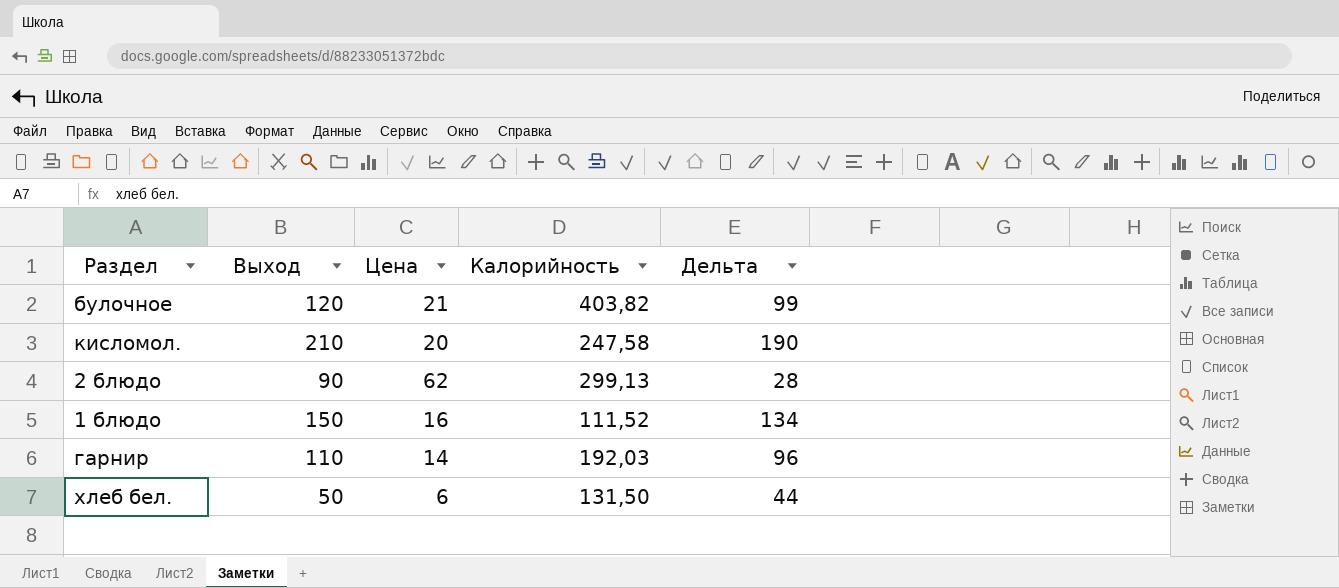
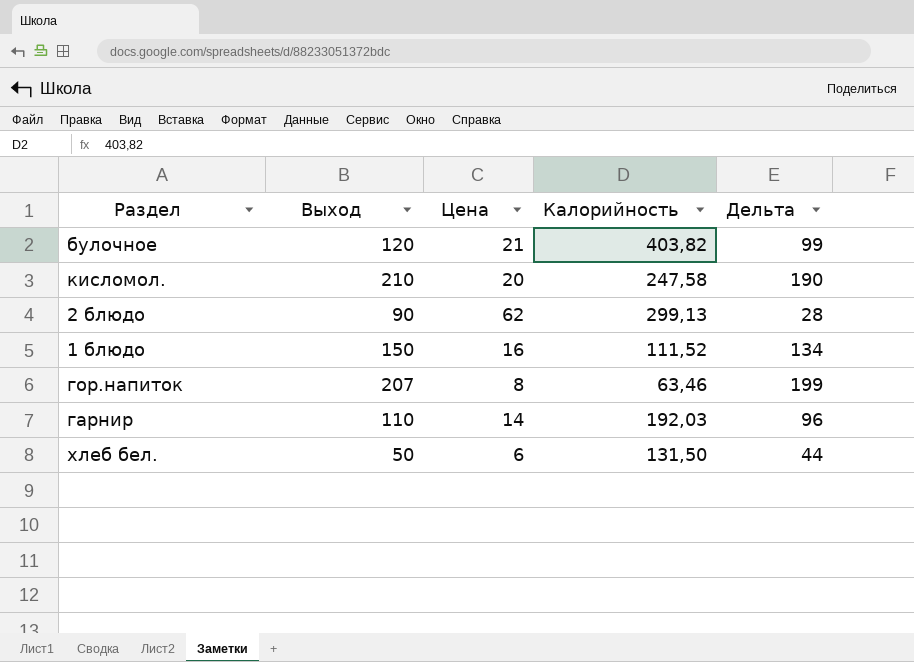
row гор.напиток: none -> 207 | 8 | 63,46 | 199

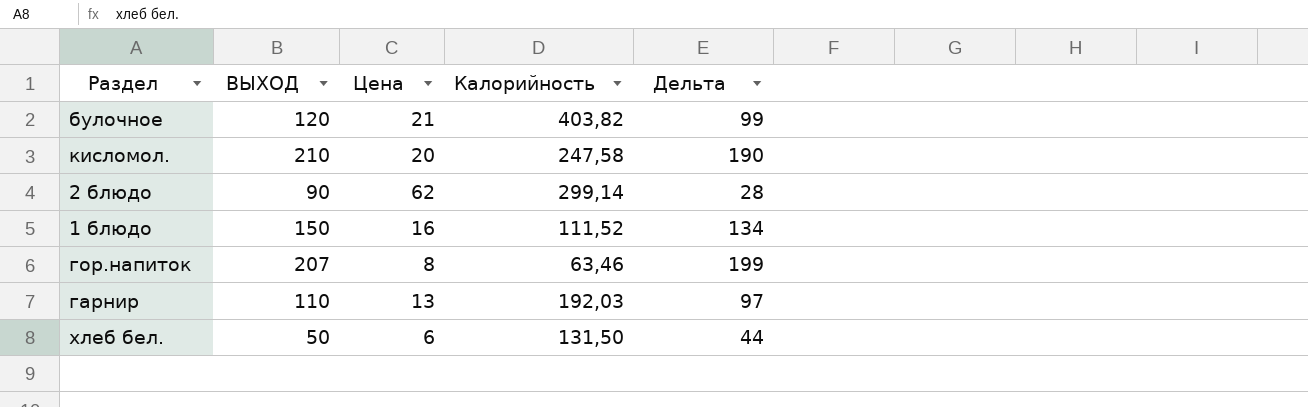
column name: Выход -> ВЫХОД
2 блюдо | Калорийность: 299,13 -> 299,14
гарнир | Цена: 14 -> 13
гарнир | Дельта: 96 -> 97

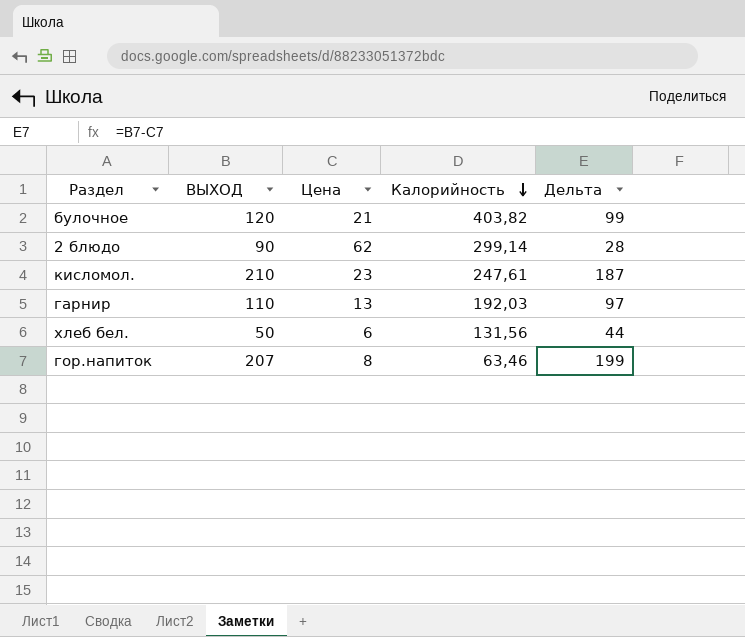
row order: none -> Калорийность descending
row 1 блюдо: 150 | 16 | 111,52 | 134 -> none
кисломол. | Цена: 20 -> 23
кисломол. | Калорийность: 247,58 -> 247,61
кисломол. | Дельта: 190 -> 187
хлеб бел. | Калорийность: 131,50 -> 131,56

